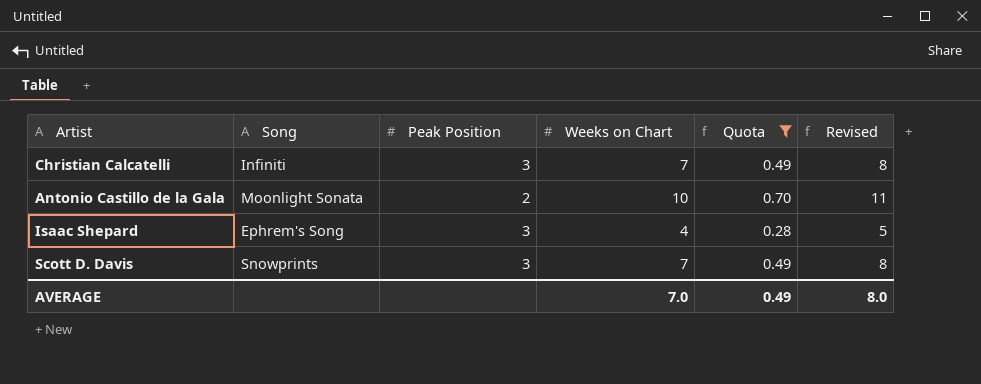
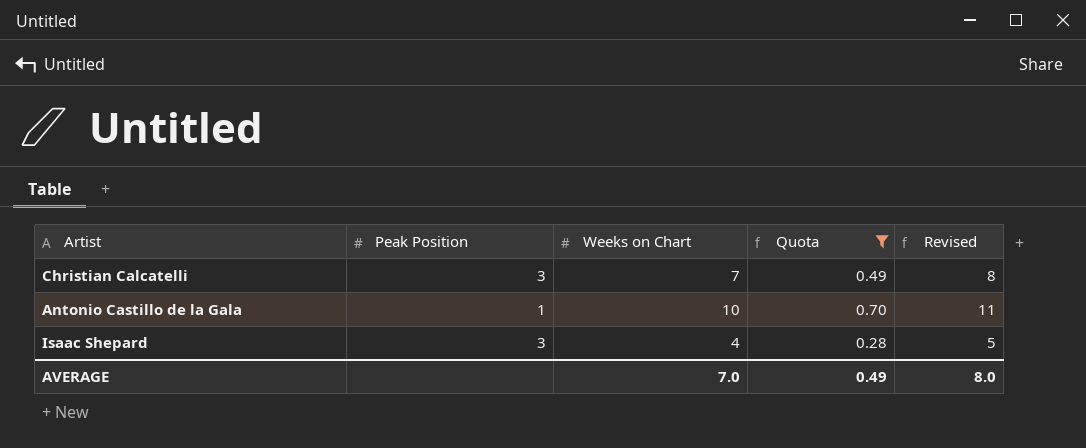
column Song | position: 2 -> none
row Scott D. Davis: Snowprints | 3 | 7 | 0.49 | 8 -> none
Antonio Castillo de la Gala | Peak Position: 2 -> 1

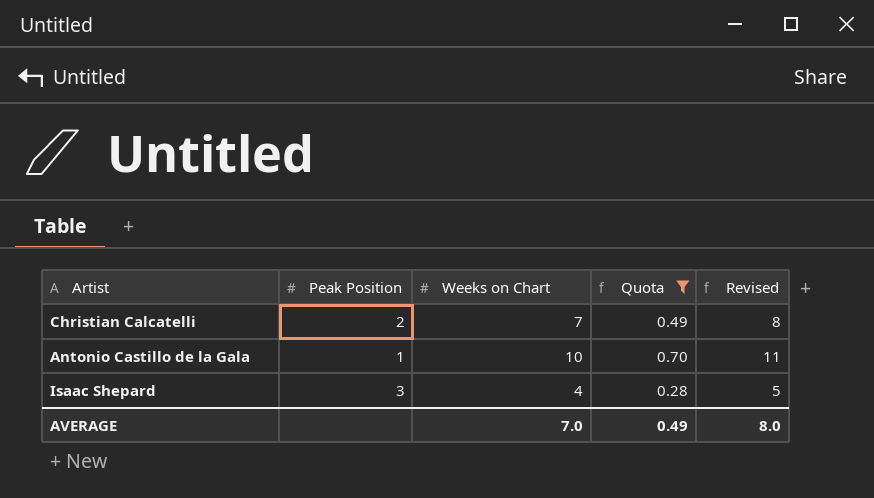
Christian Calcatelli | Peak Position: 3 -> 2

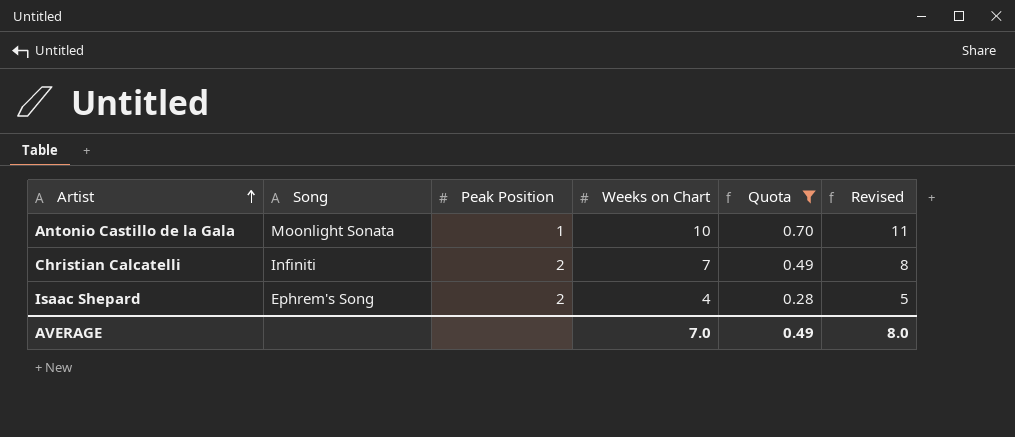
row order: none -> Artist ascending
column Song | position: none -> 2
Isaac Shepard | Peak Position: 3 -> 2

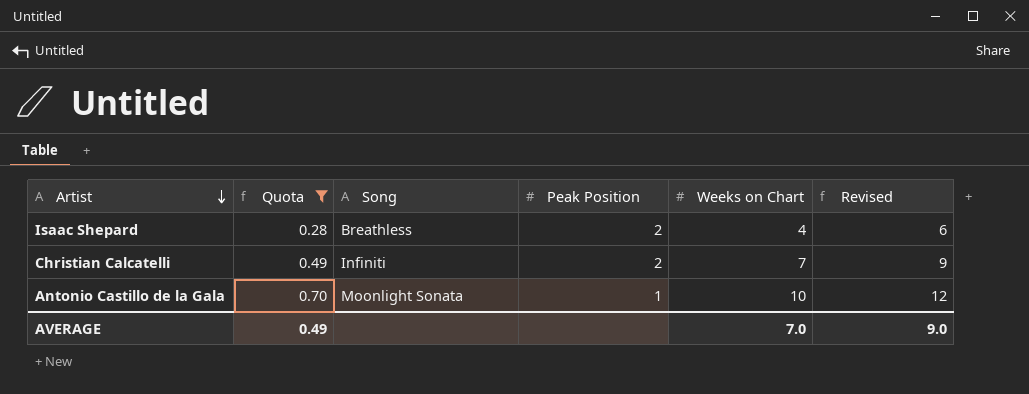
row order: Artist ascending -> Artist descending
column Quota | position: 5 -> 2
column Revised | formula: [Weeks on Chart] + 1 -> [Weeks on Chart] + 2
Isaac Shepard | Song: Ephrem's Song -> Breathless
AVERAGE | Revised: 8.0 -> 9.0

